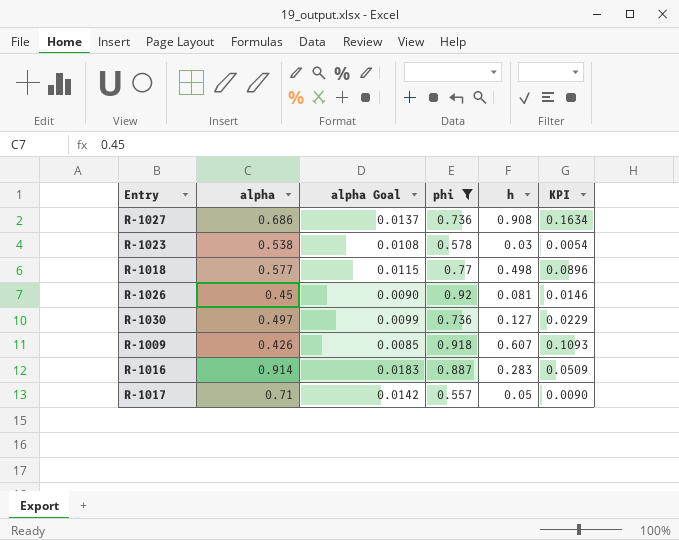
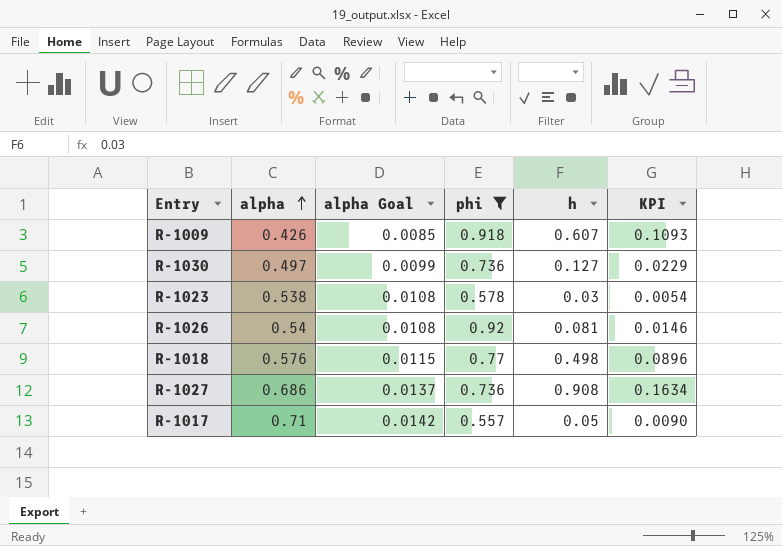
row order: none -> alpha ascending
row R-1016: 0.914 | 0.0183 | 0.887 | 0.283 | 0.0509 -> none
R-1026 | alpha: 0.45 -> 0.54
R-1026 | alpha Goal: 0.0090 -> 0.0108
R-1018 | alpha: 0.577 -> 0.576

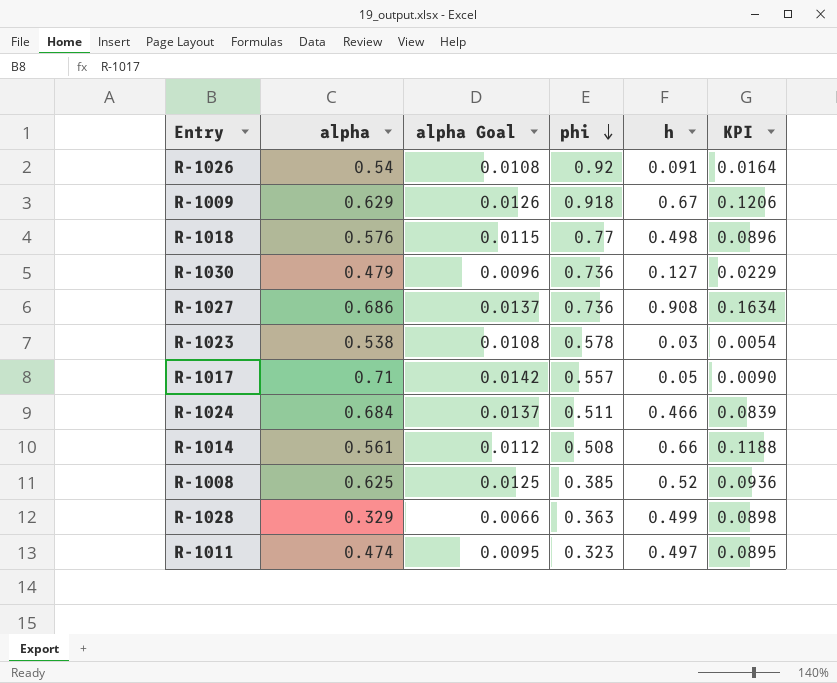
filter: phi >= 0.557 -> none
row order: alpha ascending -> phi descending
R-1026 | h: 0.081 -> 0.091
R-1026 | KPI: 0.0146 -> 0.0164
R-1009 | alpha: 0.426 -> 0.629
R-1009 | alpha Goal: 0.0085 -> 0.0126
R-1009 | h: 0.607 -> 0.67
R-1009 | KPI: 0.1093 -> 0.1206
R-1030 | alpha: 0.497 -> 0.479
R-1030 | alpha Goal: 0.0099 -> 0.0096

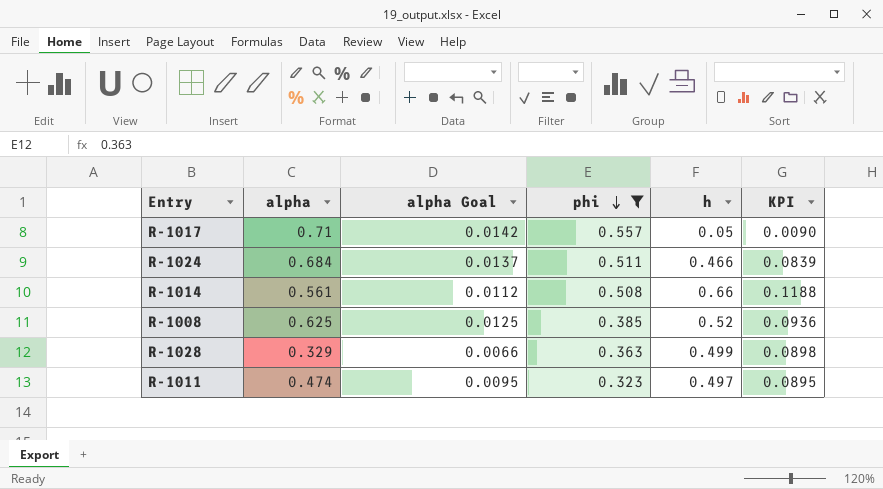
filter: none -> phi <= 0.557

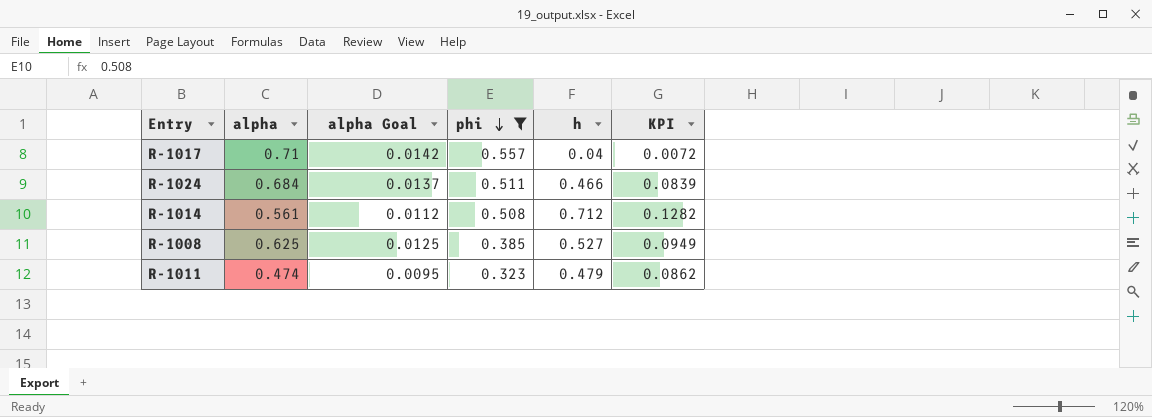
row R-1028: 0.329 | 0.0066 | 0.363 | 0.499 | 0.0898 -> none
R-1017 | h: 0.05 -> 0.04
R-1017 | KPI: 0.0090 -> 0.0072
R-1014 | h: 0.66 -> 0.712
R-1014 | KPI: 0.1188 -> 0.1282
R-1008 | h: 0.52 -> 0.527
R-1008 | KPI: 0.0936 -> 0.0949
R-1011 | h: 0.497 -> 0.479
R-1011 | KPI: 0.0895 -> 0.0862

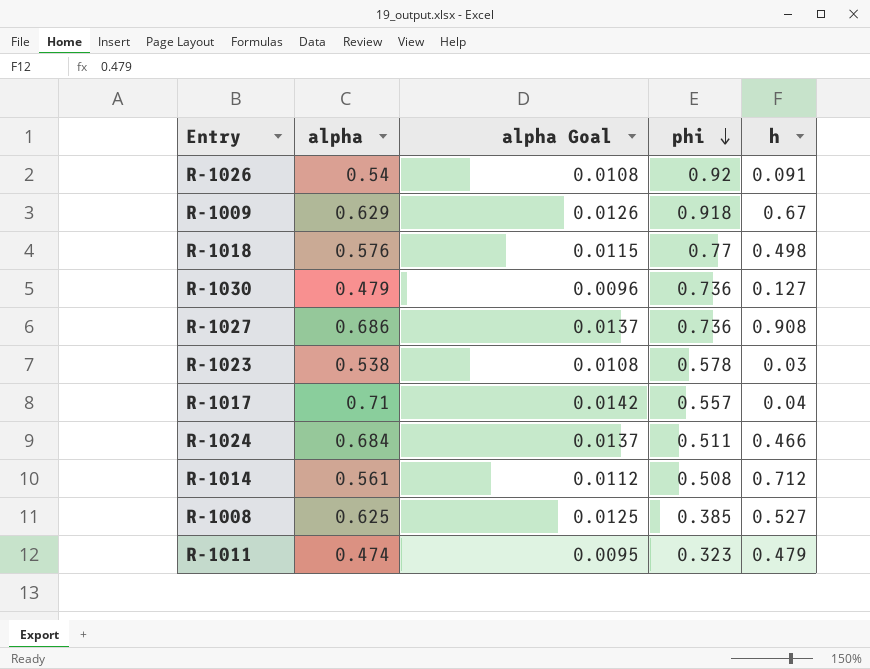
filter: phi <= 0.557 -> none
column KPI | formula: [h] * 0.18 -> none

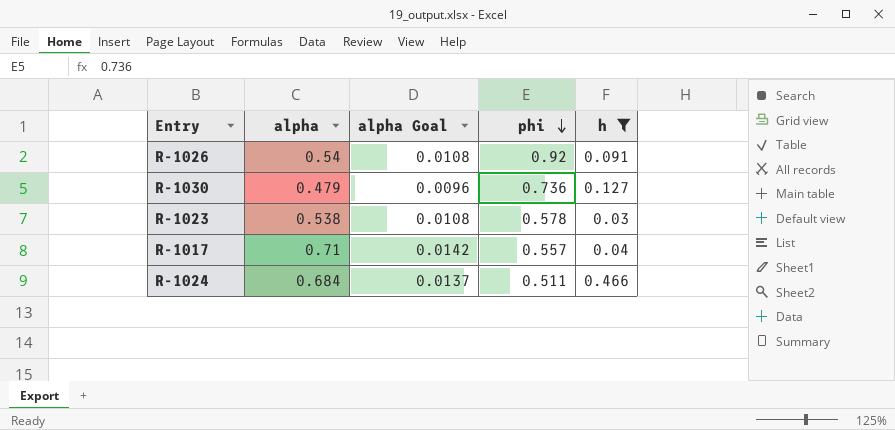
filter: none -> h <= 0.466

